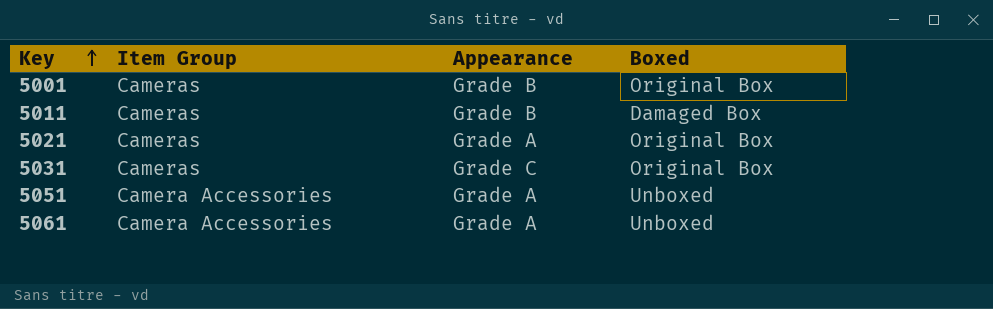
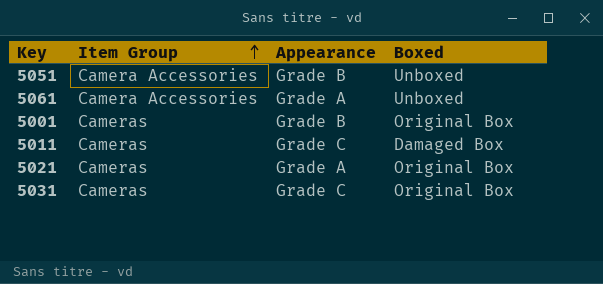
row order: Key ascending -> Item Group ascending
5051 | Appearance: Grade A -> Grade B
5011 | Appearance: Grade B -> Grade C

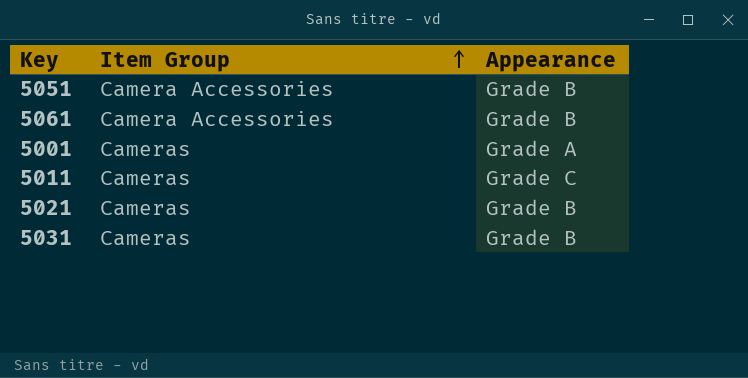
column Boxed | position: 4 -> none
5061 | Appearance: Grade A -> Grade B
5001 | Appearance: Grade B -> Grade A
5021 | Appearance: Grade A -> Grade B
5031 | Appearance: Grade C -> Grade B

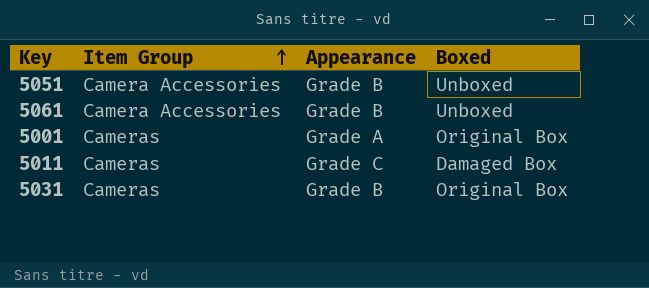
column Boxed | position: none -> 4
row 5021: Cameras | Grade B -> none

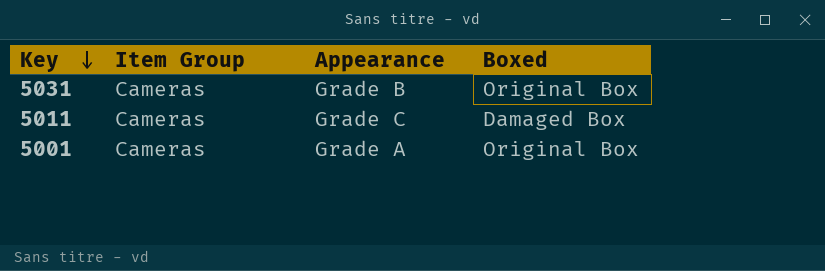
row order: Item Group ascending -> Key descending
row 5051: Camera Accessories | Grade B | Unboxed -> none
row 5061: Camera Accessories | Grade B | Unboxed -> none

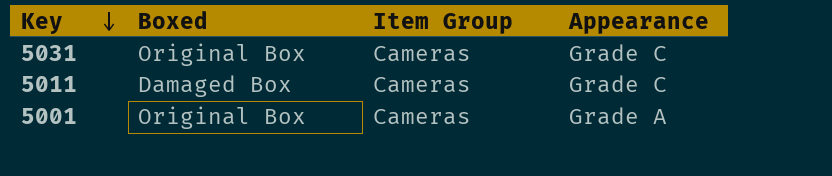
column Boxed | position: 4 -> 2
5031 | Appearance: Grade B -> Grade C

